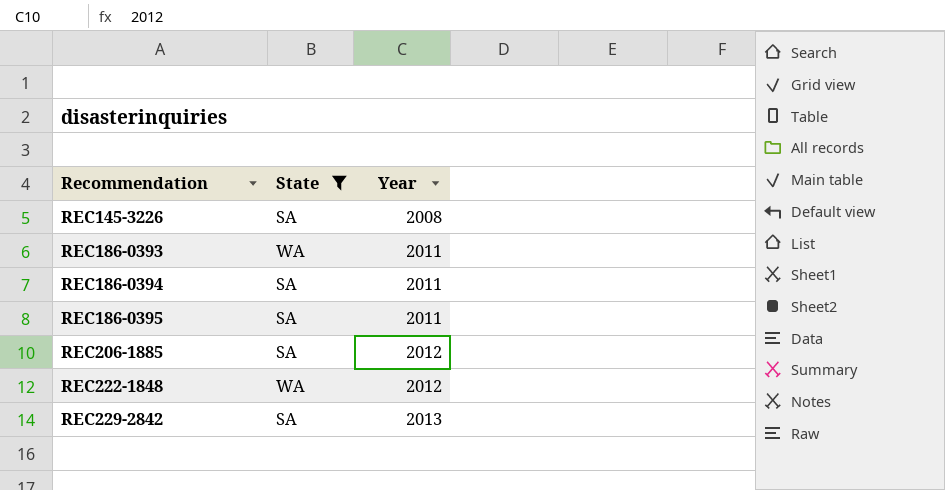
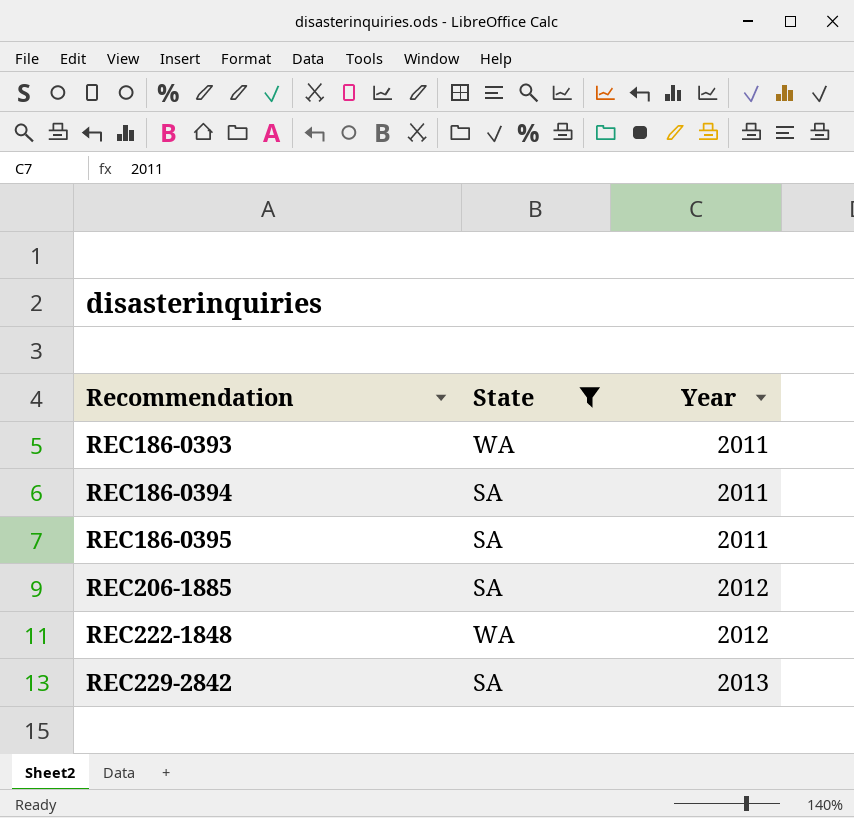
row REC145-3226: SA | 2008 -> none

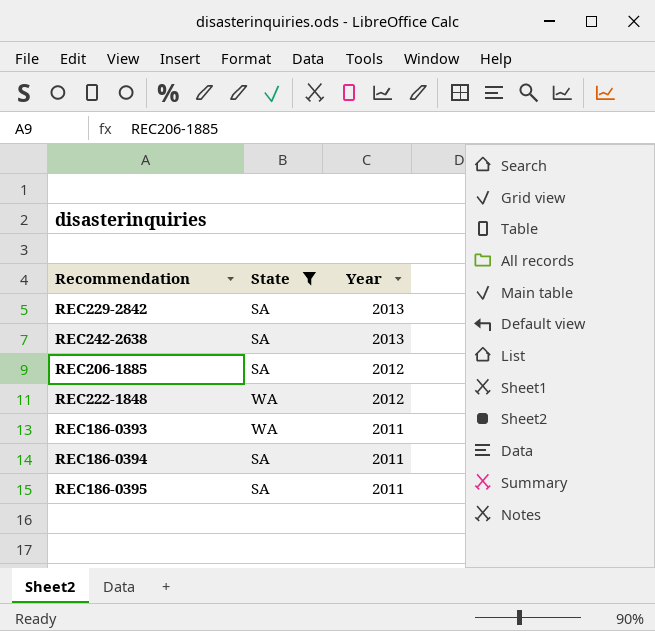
row order: Recommendation ascending -> Year descending
row REC242-2638: none -> SA | 2013

